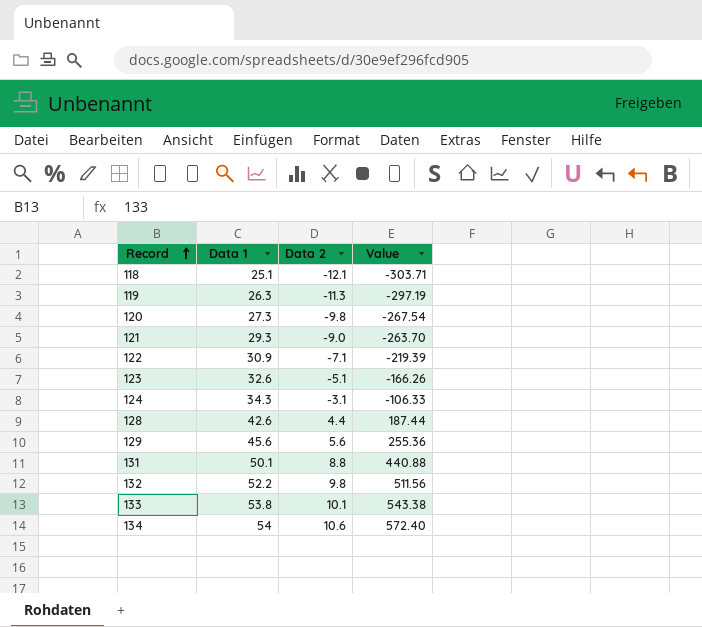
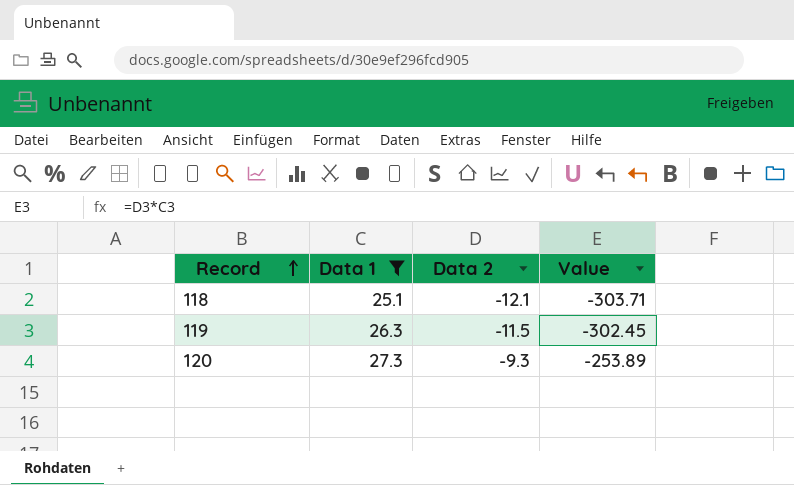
filter: none -> Data 1 <= 27.3
119 | Data 2: -11.3 -> -11.5
119 | Value: -297.19 -> -302.45
120 | Data 2: -9.8 -> -9.3
120 | Value: -267.54 -> -253.89

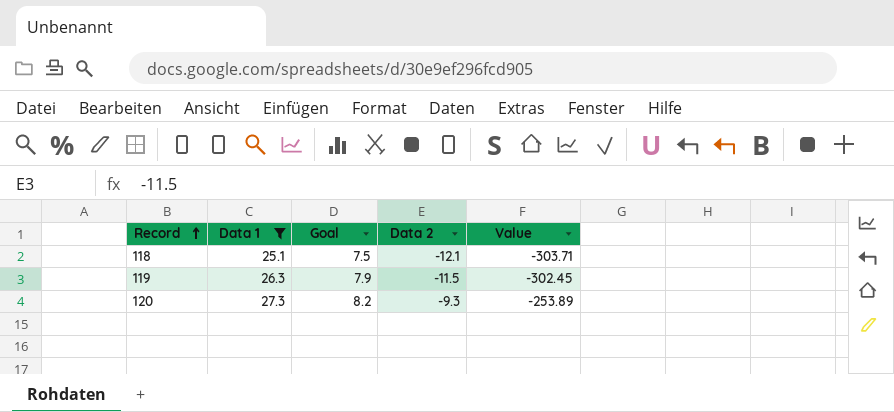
column Goal | formula: none -> [Data 1] * 0.3

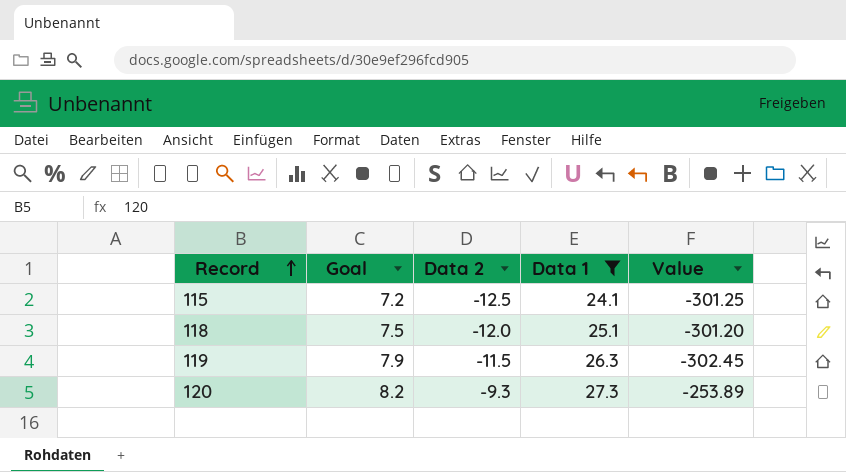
column Data 1 | position: 2 -> 4
row 115: none -> 7.2 | -12.5 | 24.1 | -301.25
118 | Data 2: -12.1 -> -12.0
118 | Value: -303.71 -> -301.20

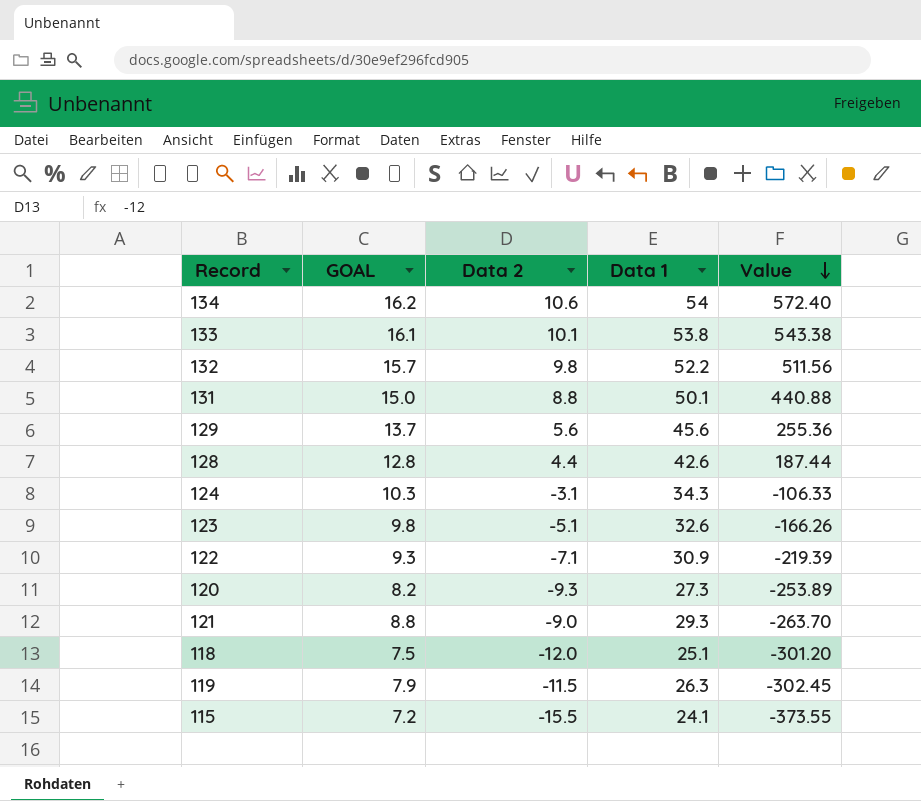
filter: Data 1 <= 27.3 -> none
row order: Record ascending -> Value descending
column name: Goal -> GOAL
115 | Data 2: -12.5 -> -15.5
115 | Value: -301.25 -> -373.55

